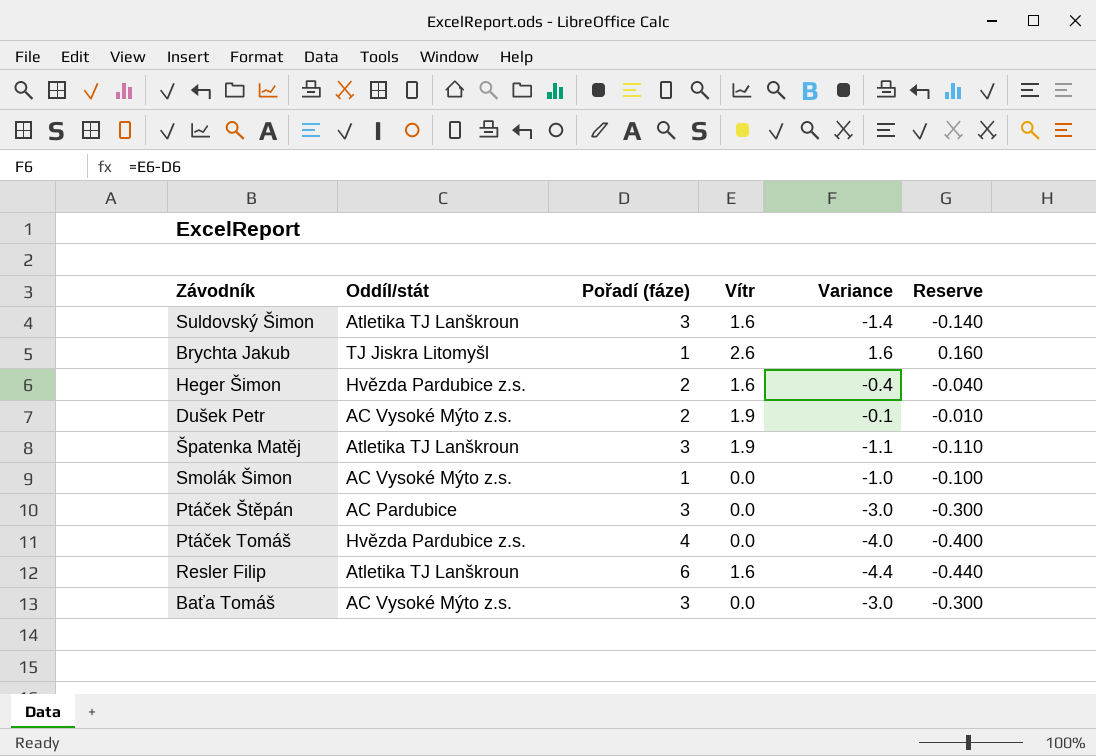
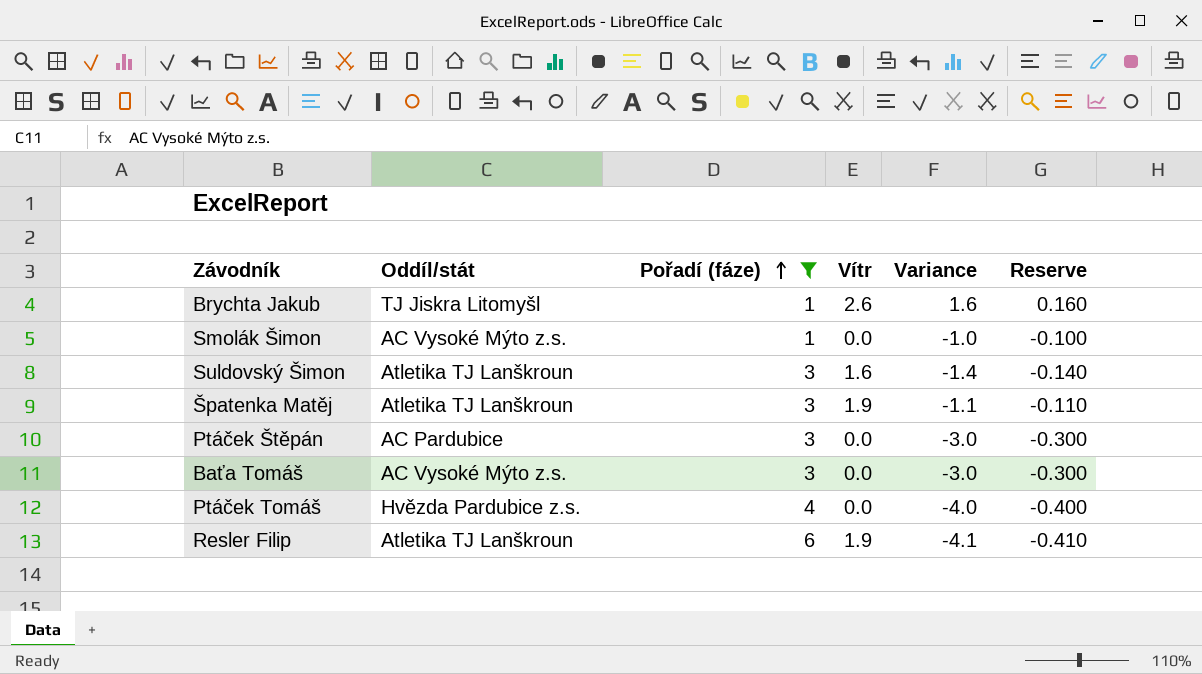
filter: none -> Pořadí (fáze) != 2
row order: none -> Pořadí (fáze) ascending
Resler Filip | Vítr: 1.6 -> 1.9
Resler Filip | Variance: -4.4 -> -4.1
Resler Filip | Reserve: -0.440 -> -0.410

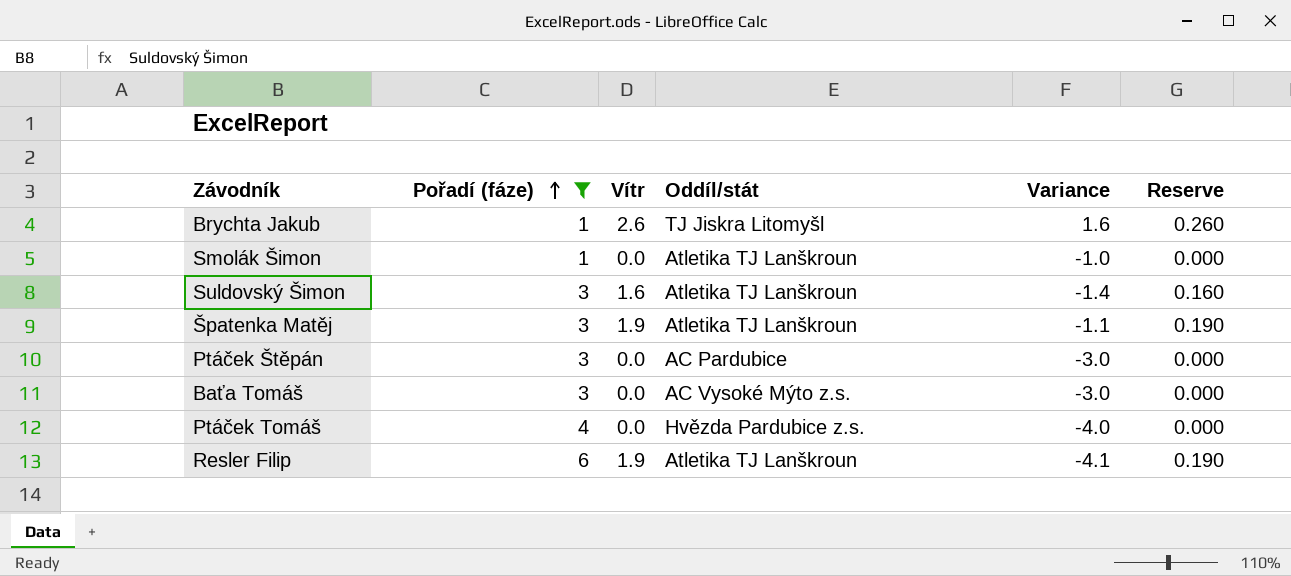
column Oddíl/stát | position: 2 -> 4
column Reserve | formula: [Variance] * 0.1 -> [Vítr] * 0.1
Smolák Šimon | Oddíl/stát: AC Vysoké Mýto z.s. -> Atletika TJ Lanškroun

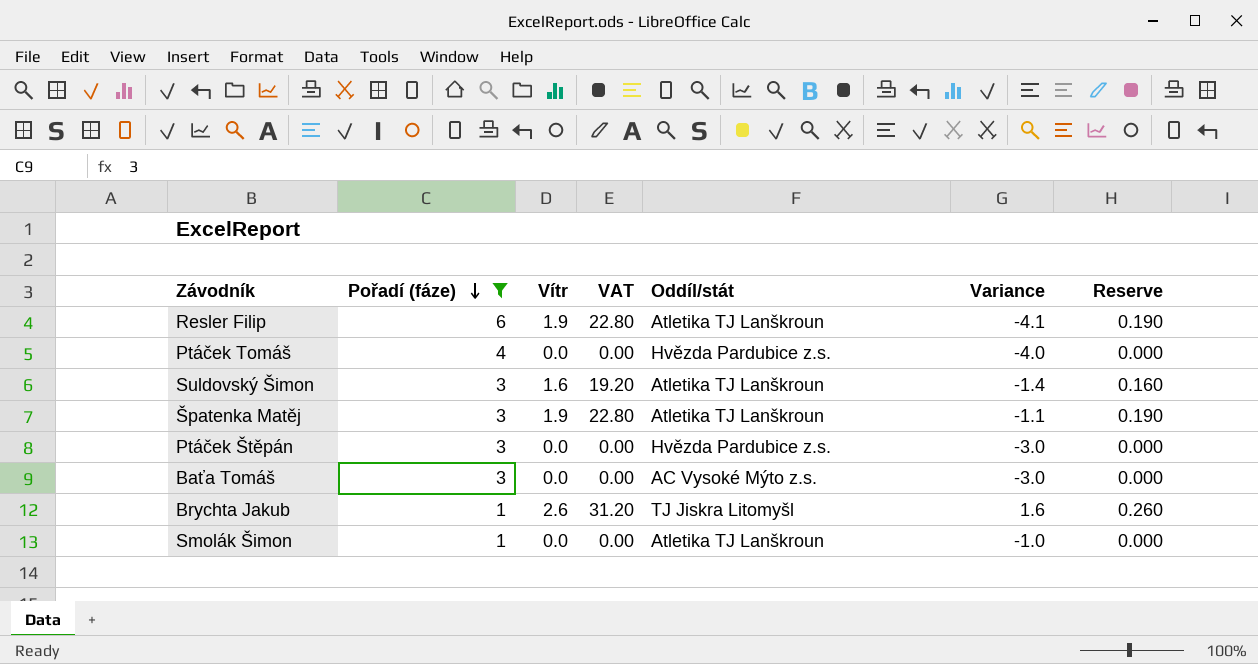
row order: Pořadí (fáze) ascending -> Pořadí (fáze) descending
column VAT | formula: none -> [Vítr] * 12
Ptáček Štěpán | Oddíl/stát: AC Pardubice -> Hvězda Pardubice z.s.

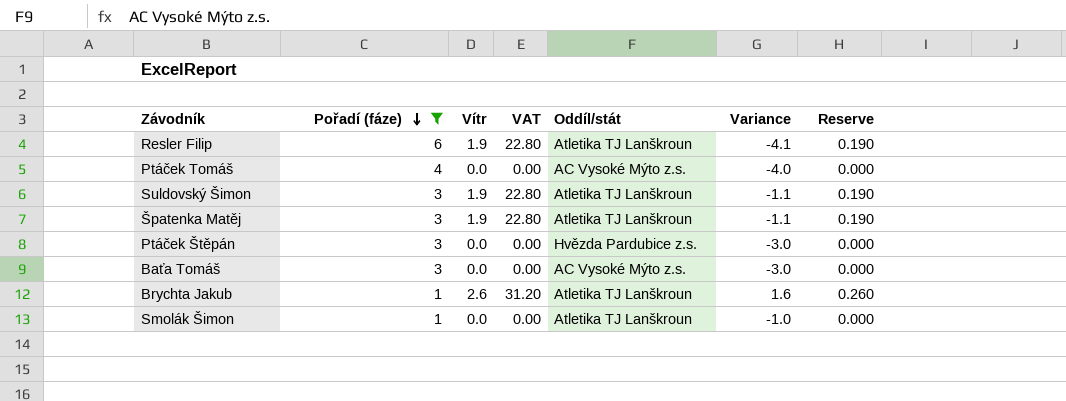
Ptáček Tomáš | Oddíl/stát: Hvězda Pardubice z.s. -> AC Vysoké Mýto z.s.
Suldovský Šimon | Vítr: 1.6 -> 1.9
Suldovský Šimon | VAT: 19.20 -> 22.80
Suldovský Šimon | Variance: -1.4 -> -1.1
Suldovský Šimon | Reserve: 0.160 -> 0.190
Brychta Jakub | Oddíl/stát: TJ Jiskra Litomyšl -> Atletika TJ Lanškroun

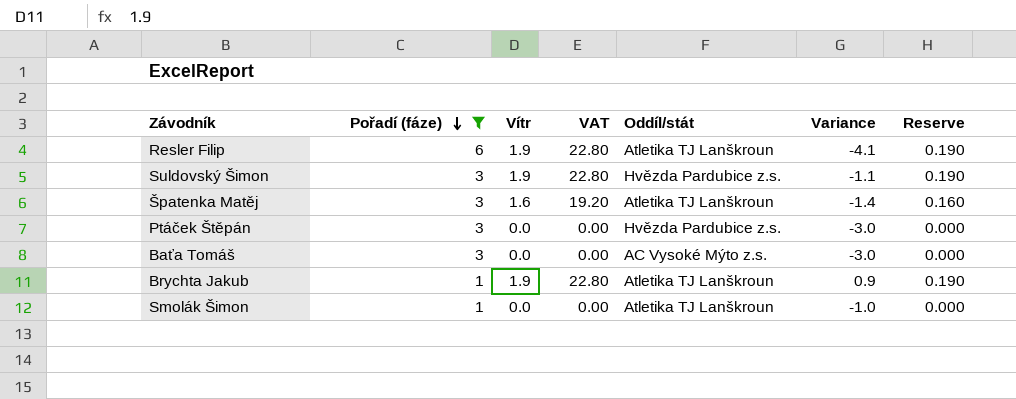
row Ptáček Tomáš: 4 | 0.0 | 0.00 | AC Vysoké Mýto z.s. | -4.0 | 0.000 -> none
Suldovský Šimon | Oddíl/stát: Atletika TJ Lanškroun -> Hvězda Pardubice z.s.
Špatenka Matěj | Vítr: 1.9 -> 1.6
Špatenka Matěj | VAT: 22.80 -> 19.20
Špatenka Matěj | Variance: -1.1 -> -1.4
Špatenka Matěj | Reserve: 0.190 -> 0.160
Brychta Jakub | Vítr: 2.6 -> 1.9
Brychta Jakub | VAT: 31.20 -> 22.80
Brychta Jakub | Variance: 1.6 -> 0.9
Brychta Jakub | Reserve: 0.260 -> 0.190

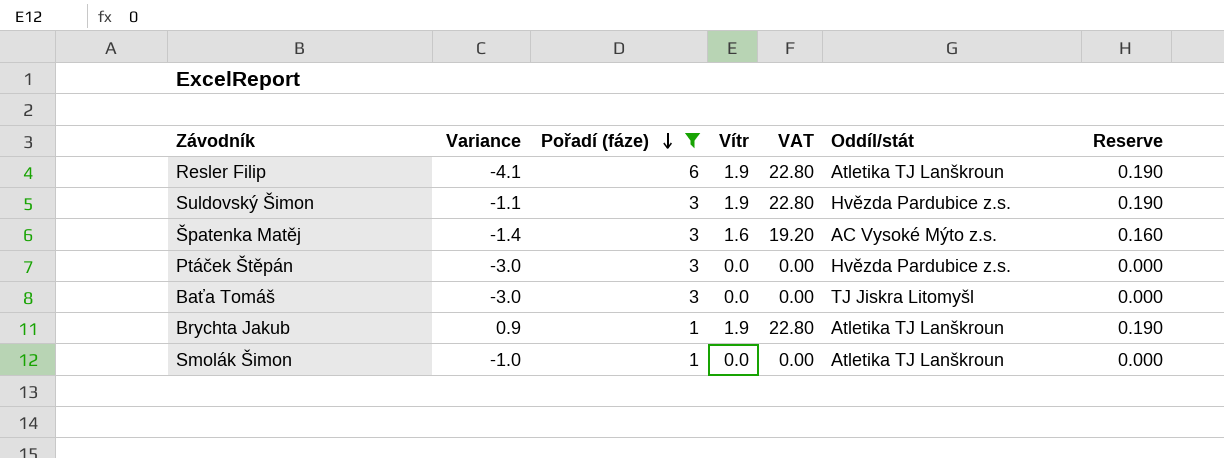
column Variance | position: 6 -> 2
Špatenka Matěj | Oddíl/stát: Atletika TJ Lanškroun -> AC Vysoké Mýto z.s.
Baťa Tomáš | Oddíl/stát: AC Vysoké Mýto z.s. -> TJ Jiskra Litomyšl

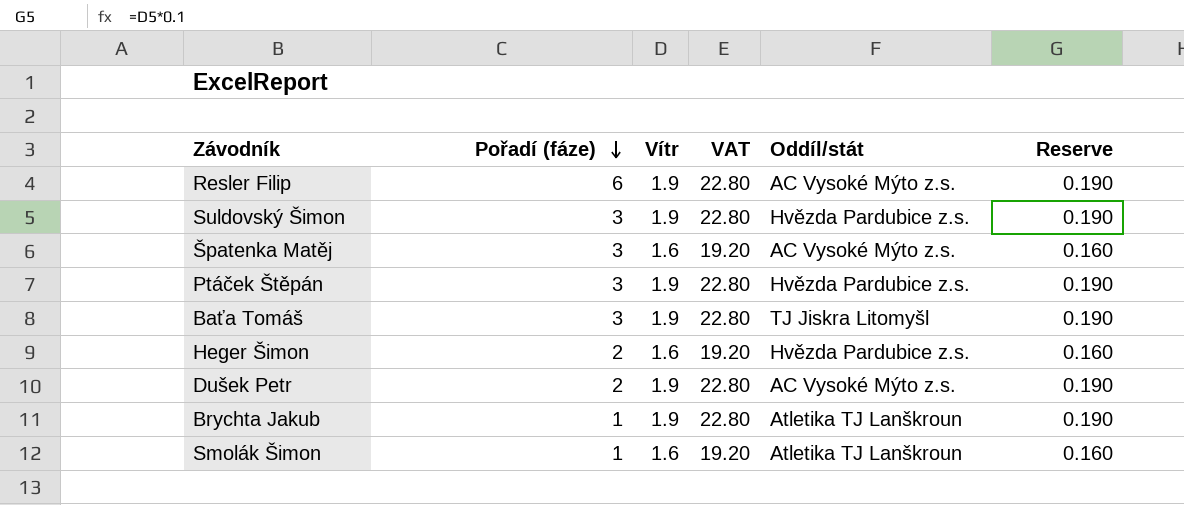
filter: Pořadí (fáze) != 2 -> none
column Variance | formula: [Vítr] - [Pořadí (fáze)] -> none
Resler Filip | Oddíl/stát: Atletika TJ Lanškroun -> AC Vysoké Mýto z.s.
Ptáček Štěpán | Vítr: 0.0 -> 1.9
Ptáček Štěpán | VAT: 0.00 -> 22.80
Ptáček Štěpán | Reserve: 0.000 -> 0.190
Baťa Tomáš | Vítr: 0.0 -> 1.9
Baťa Tomáš | VAT: 0.00 -> 22.80
Baťa Tomáš | Reserve: 0.000 -> 0.190
Smolák Šimon | Vítr: 0.0 -> 1.6
Smolák Šimon | VAT: 0.00 -> 19.20
Smolák Šimon | Reserve: 0.000 -> 0.160

